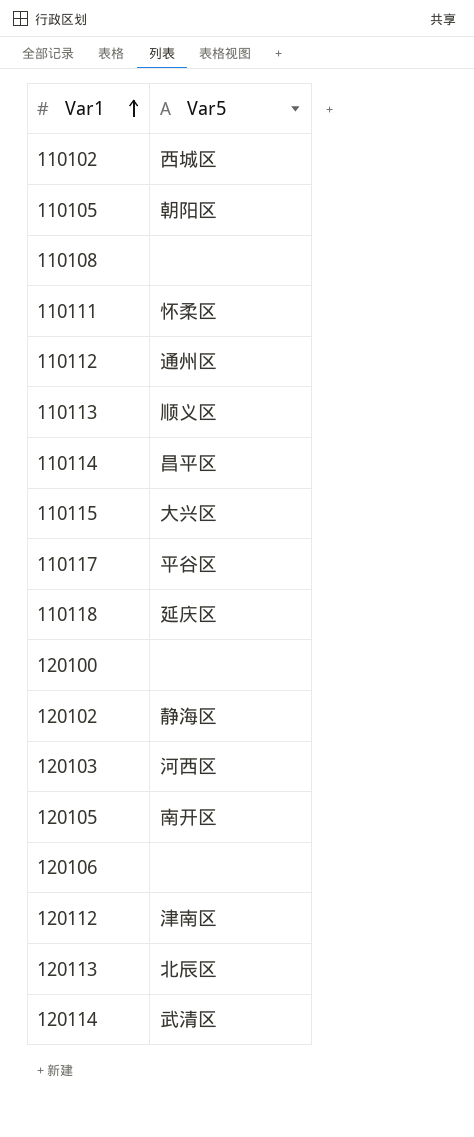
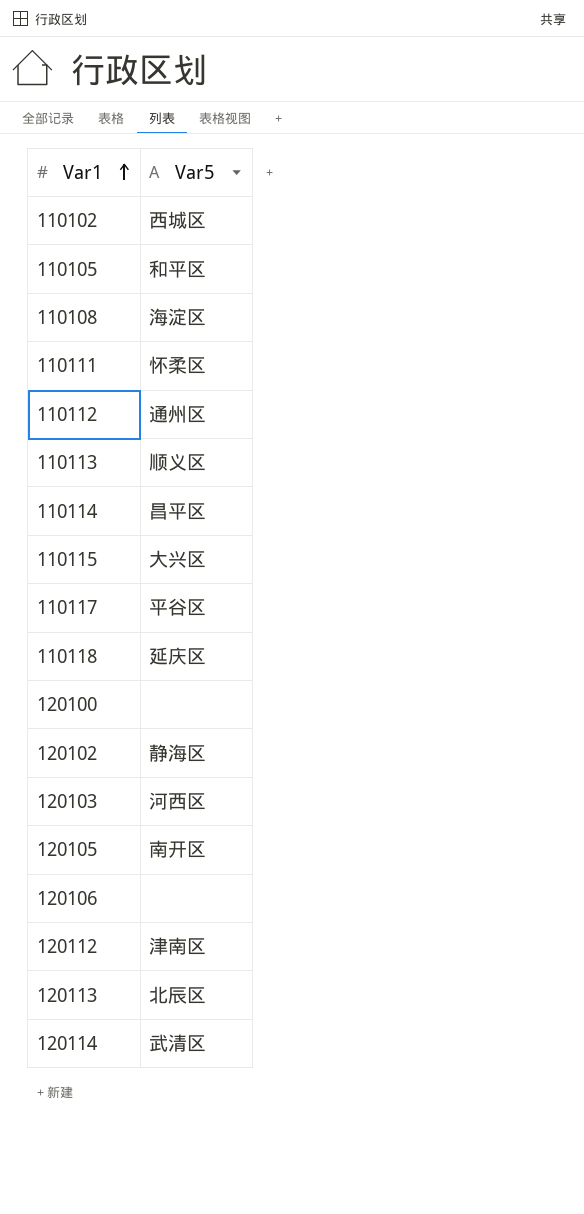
110105 | Var5: 朝阳区 -> 和平区
110108 | Var5: none -> 海淀区

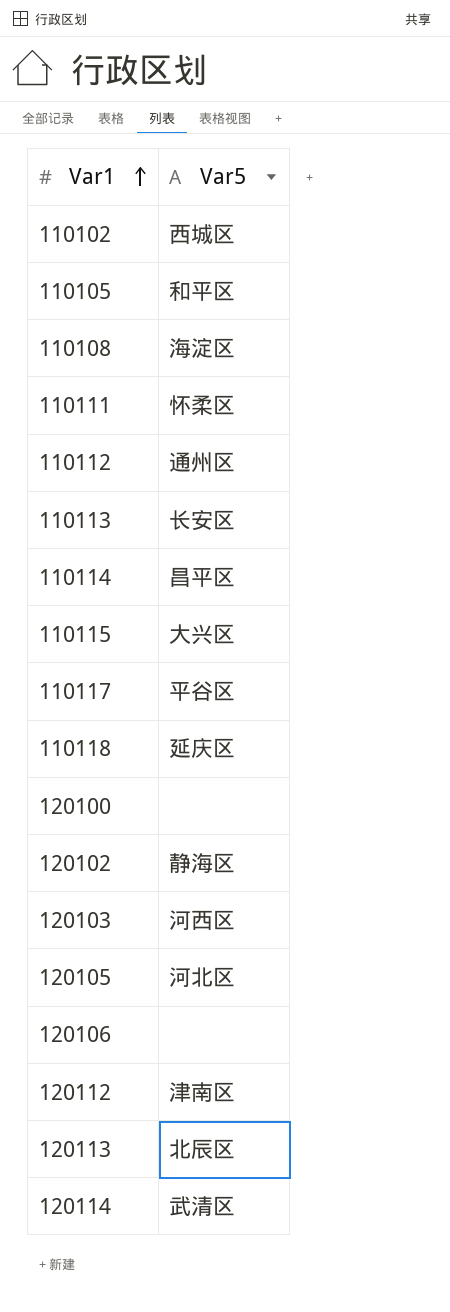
110113 | Var5: 顺义区 -> 长安区
120105 | Var5: 南开区 -> 河北区

